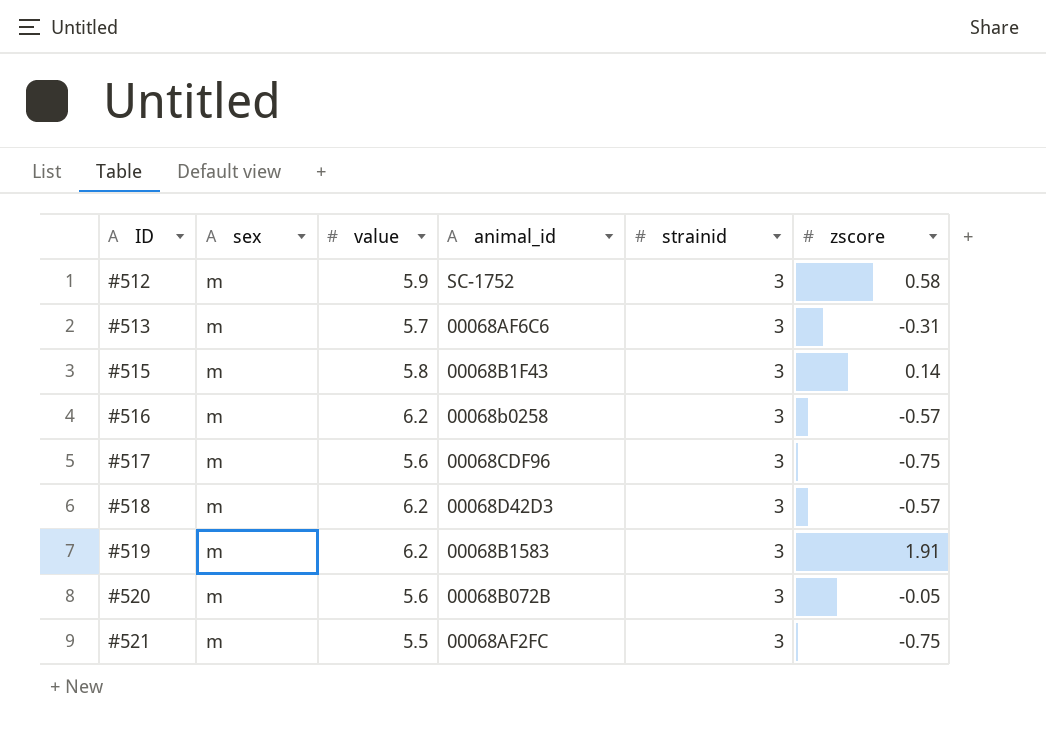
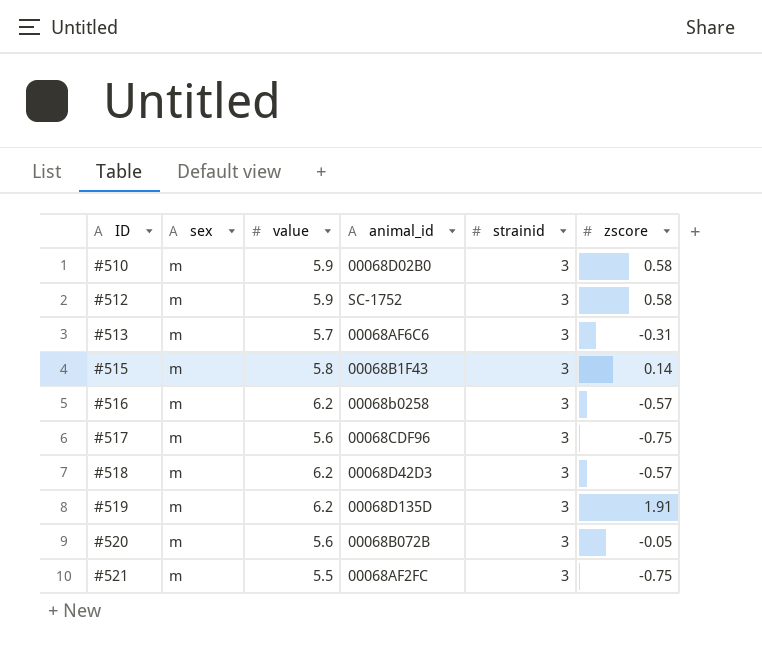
row #510: none -> m | 5.9 | 00068D02B0 | 3 | 0.58
#519 | animal_id: 00068B1583 -> 00068D135D

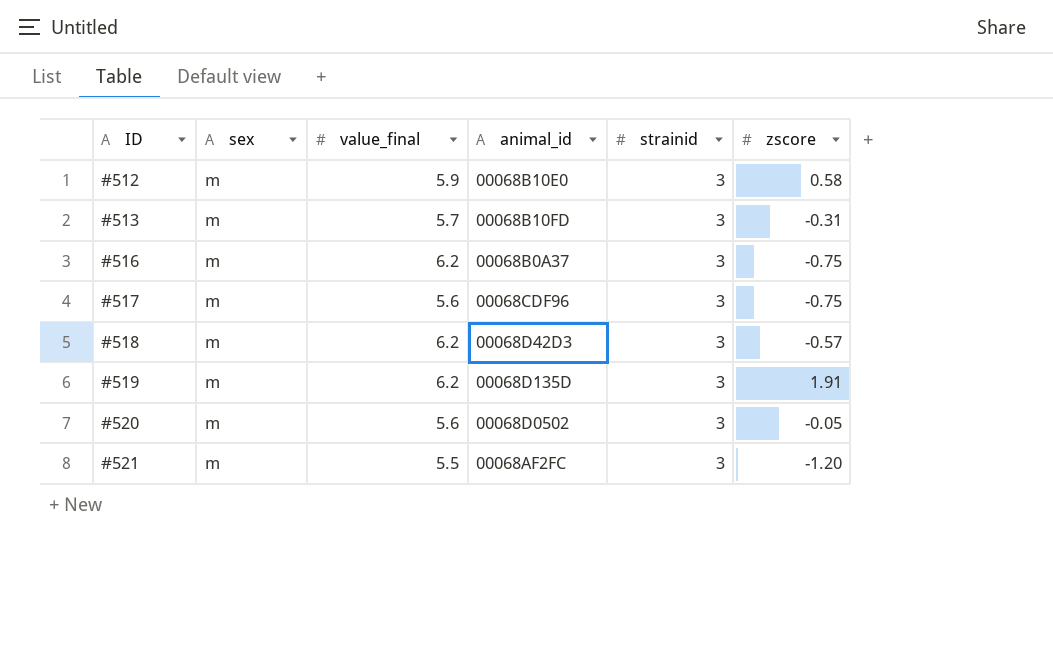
column name: value -> value_final
row #510: m | 5.9 | 00068D02B0 | 3 | 0.58 -> none
row #515: m | 5.8 | 00068B1F43 | 3 | 0.14 -> none
#512 | animal_id: SC-1752 -> 00068B10E0
#513 | animal_id: 00068AF6C6 -> 00068B10FD
#516 | animal_id: 00068b0258 -> 00068B0A37
#516 | zscore: -0.57 -> -0.75
#520 | animal_id: 00068B072B -> 00068D0502
#521 | zscore: -0.75 -> -1.20

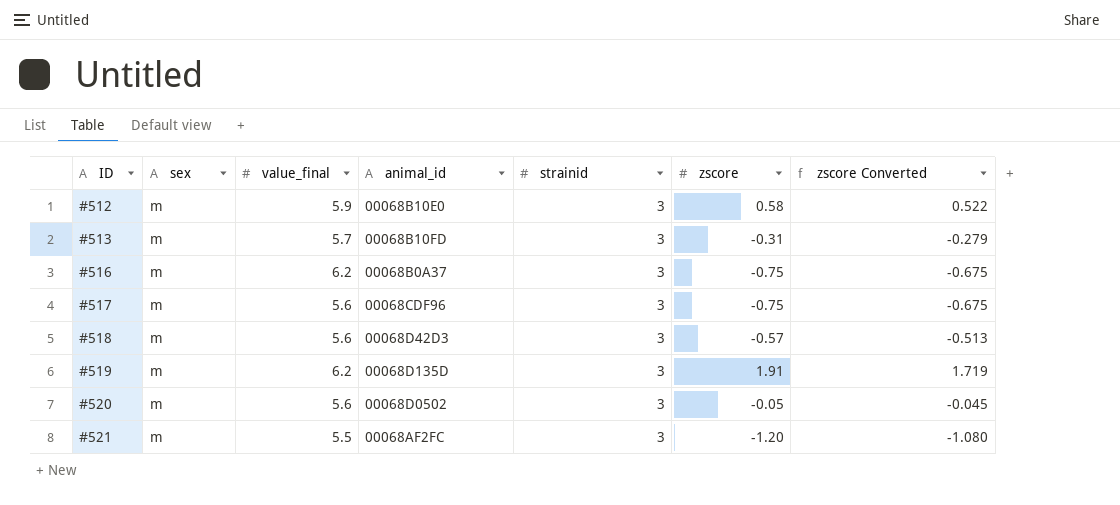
column zscore Converted | formula: none -> [zscore] * 0.9
#518 | value_final: 6.2 -> 5.6

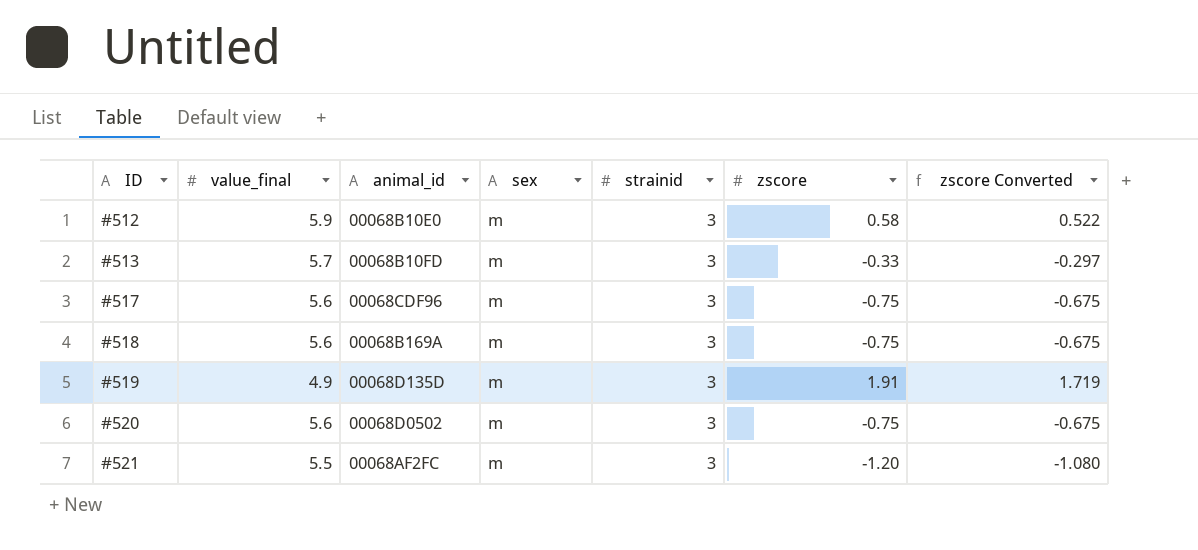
column sex | position: 2 -> 4
row #516: m | 6.2 | 00068B0A37 | 3 | -0.75 | -0.675 -> none
#513 | zscore: -0.31 -> -0.33
#513 | zscore Converted: -0.279 -> -0.297
#518 | animal_id: 00068D42D3 -> 00068B169A
#518 | zscore: -0.57 -> -0.75
#518 | zscore Converted: -0.513 -> -0.675
#519 | value_final: 6.2 -> 4.9
#520 | zscore: -0.05 -> -0.75
#520 | zscore Converted: -0.045 -> -0.675

